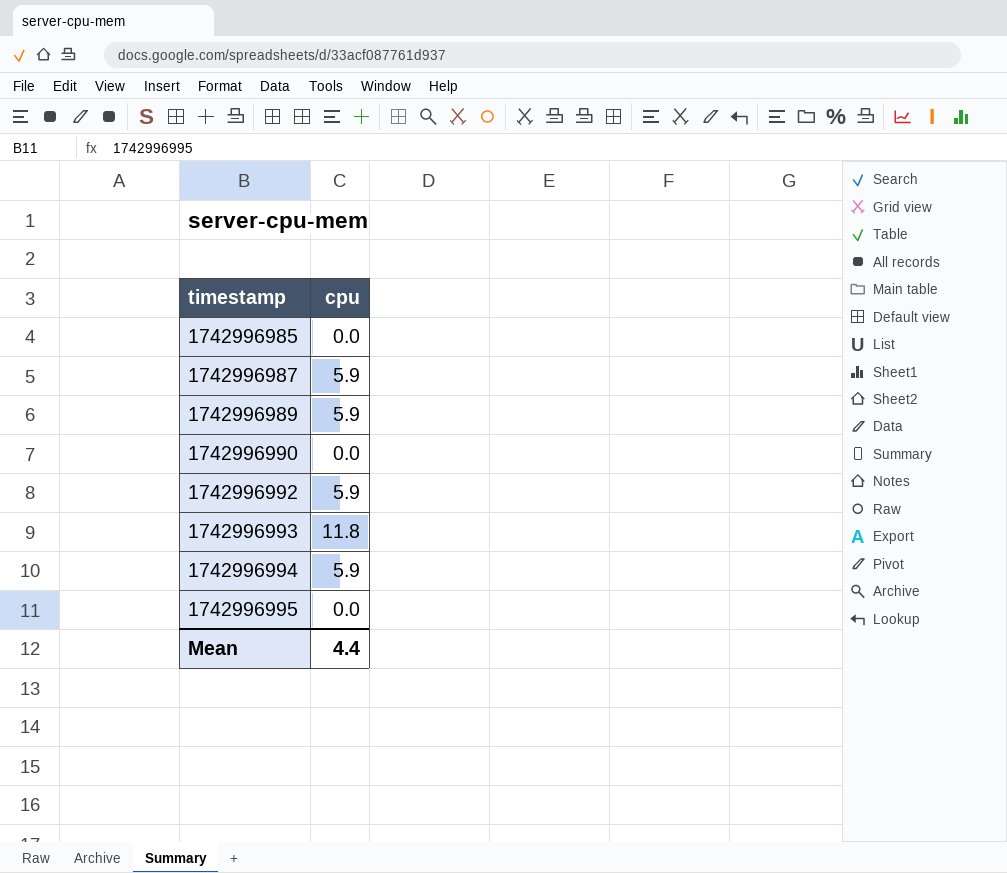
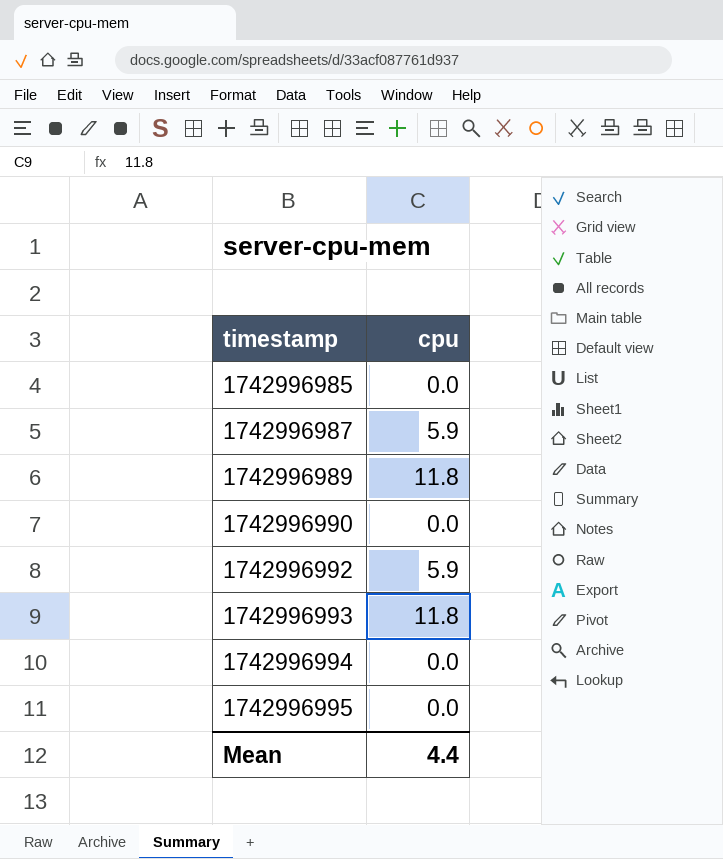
1742996989 | cpu: 5.9 -> 11.8
1742996994 | cpu: 5.9 -> 0.0

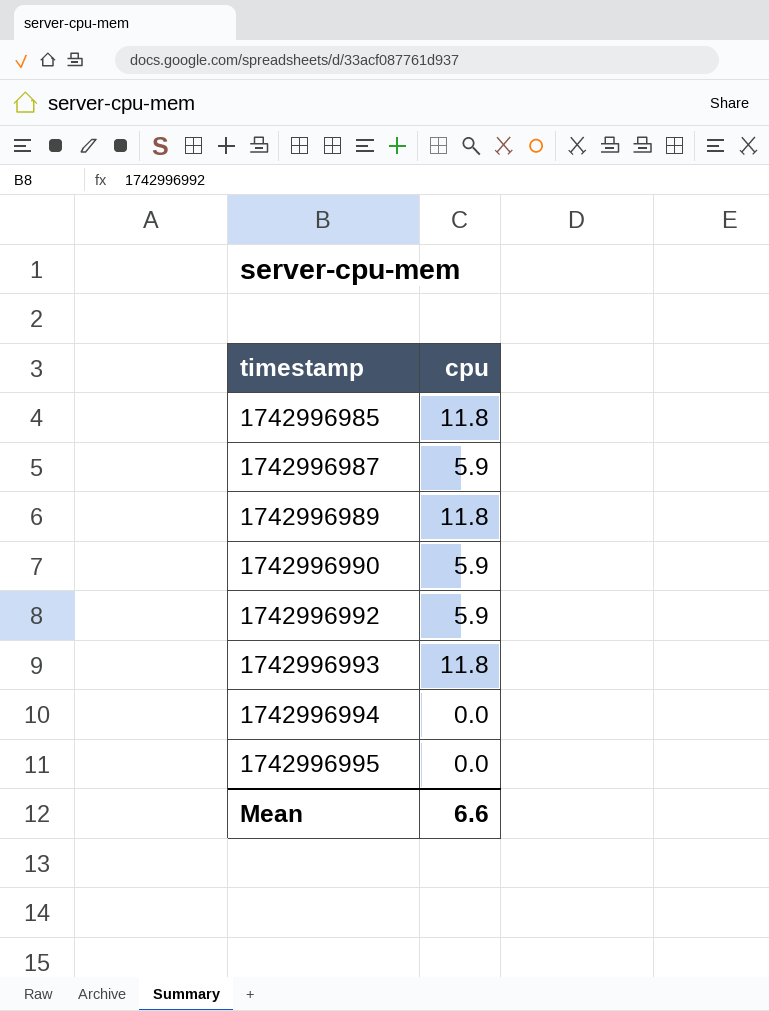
1742996985 | cpu: 0.0 -> 11.8
1742996990 | cpu: 0.0 -> 5.9
Mean | cpu: 4.4 -> 6.6

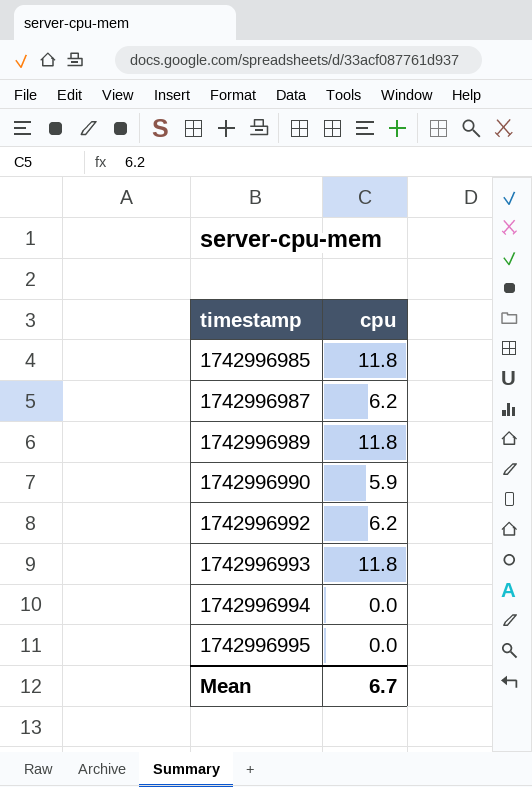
1742996987 | cpu: 5.9 -> 6.2
1742996992 | cpu: 5.9 -> 6.2
Mean | cpu: 6.6 -> 6.7

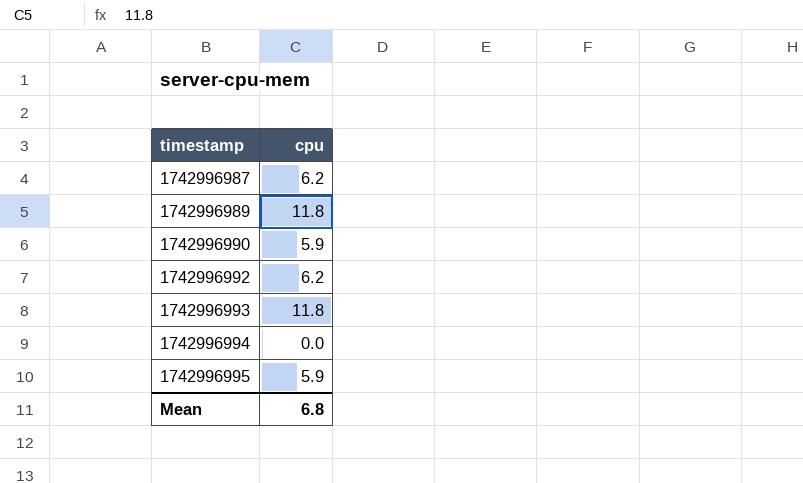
row 1742996985: 11.8 -> none
1742996995 | cpu: 0.0 -> 5.9
Mean | cpu: 6.7 -> 6.8

